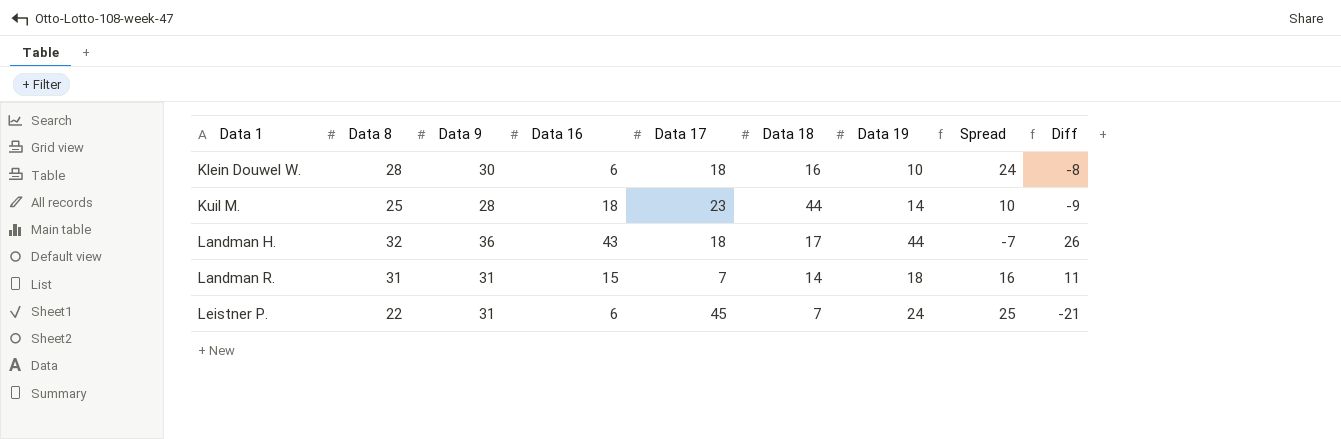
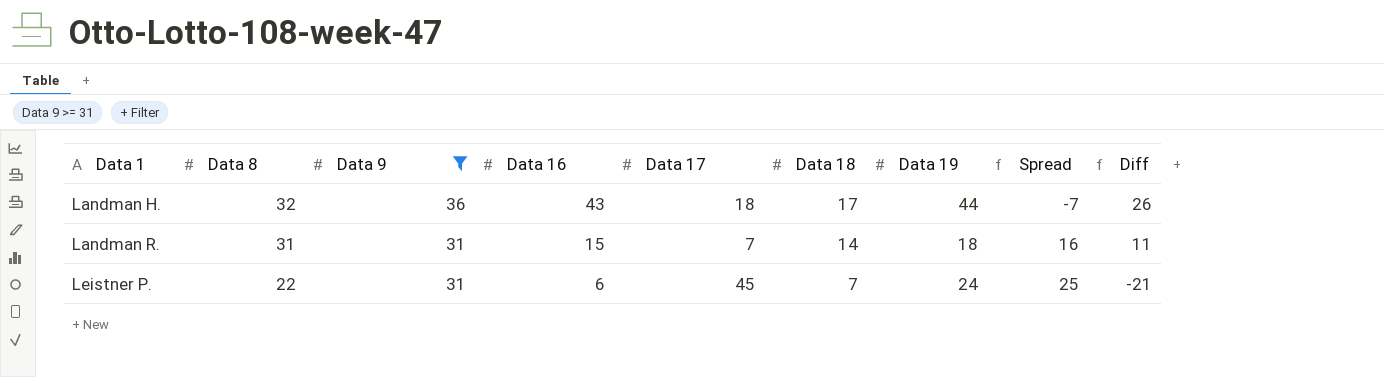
filter: none -> Data 9 >= 31

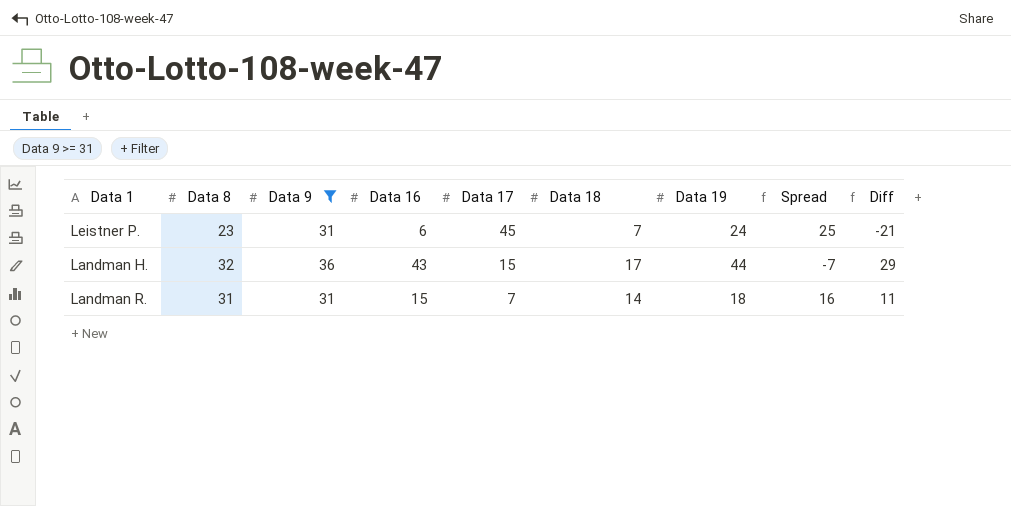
row order: Data 1 ascending -> Data 17 descending
Leistner P. | Data 8: 22 -> 23
Landman H. | Data 17: 18 -> 15
Landman H. | Diff: 26 -> 29

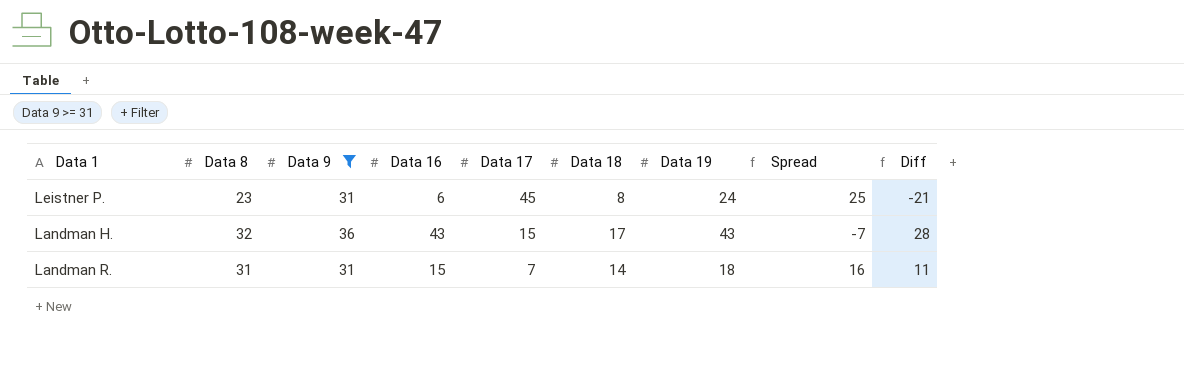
Leistner P. | Data 18: 7 -> 8
Landman H. | Data 19: 44 -> 43
Landman H. | Diff: 29 -> 28

